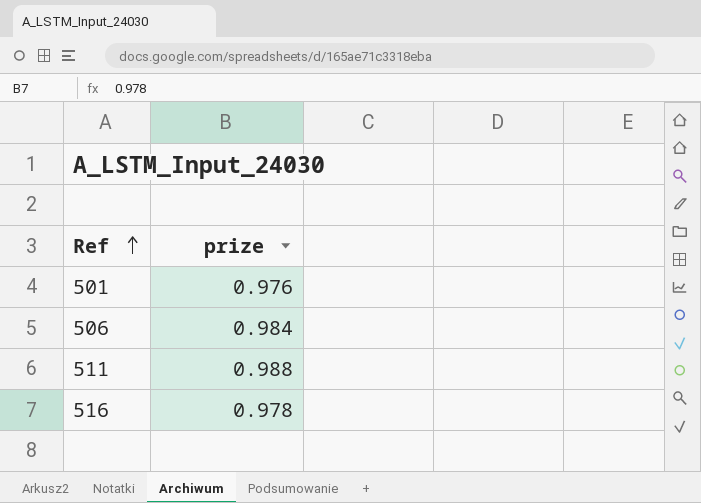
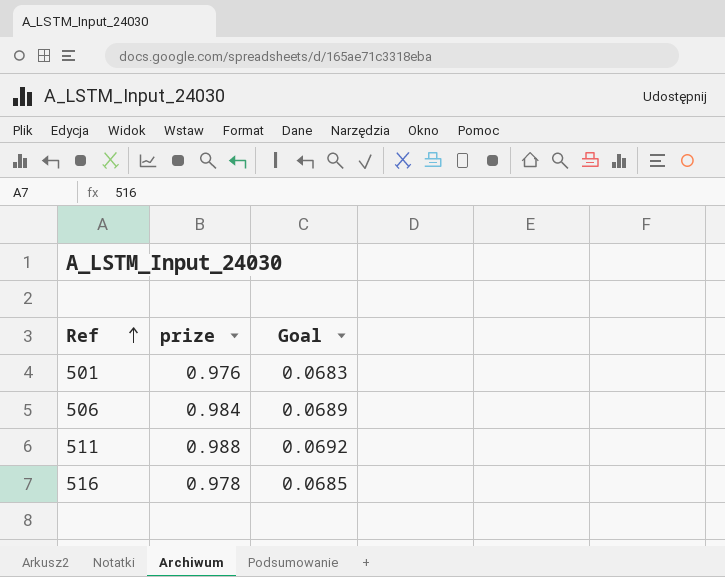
column Goal | formula: none -> [prize] * 0.07

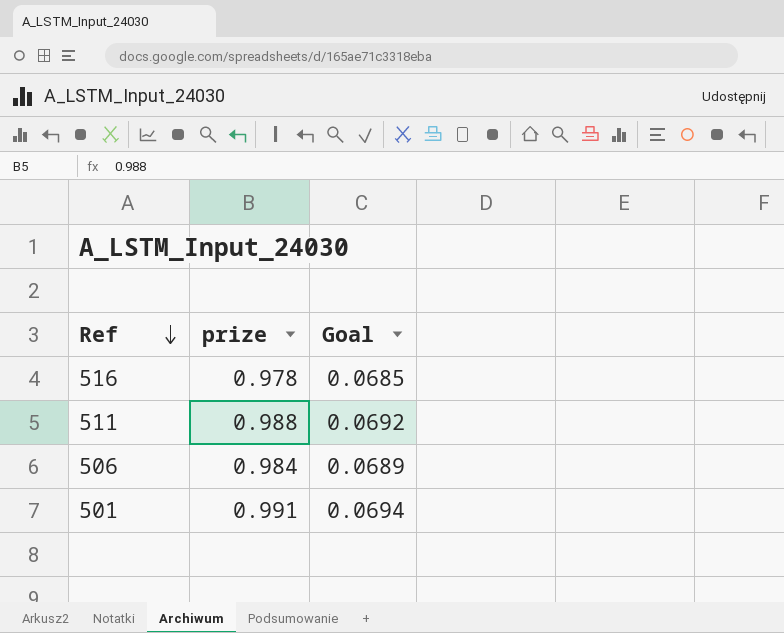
row order: Ref ascending -> Ref descending
501 | prize: 0.976 -> 0.991
501 | Goal: 0.0683 -> 0.0694

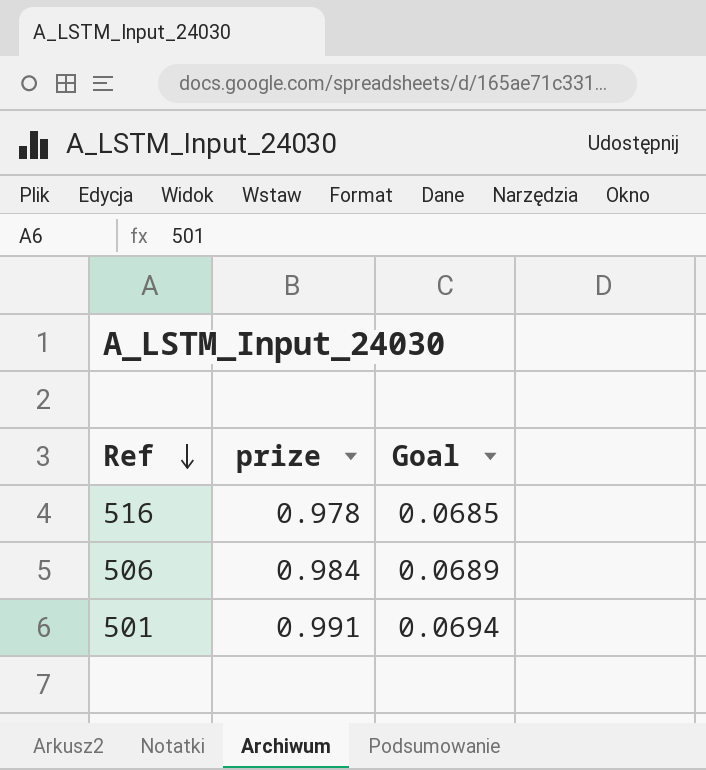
row 511: 0.988 | 0.0692 -> none

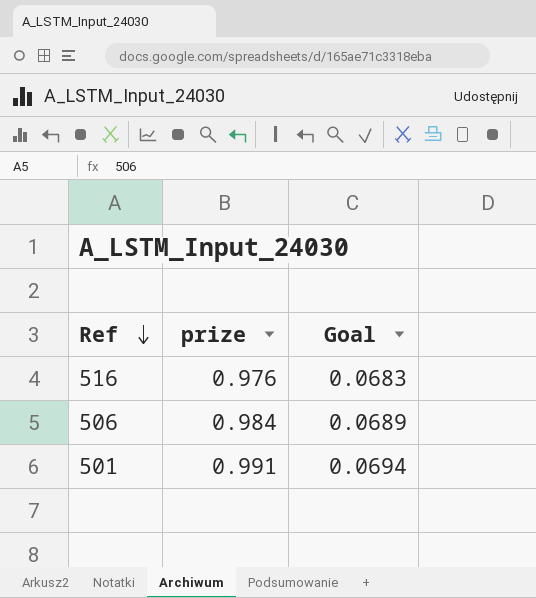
516 | prize: 0.978 -> 0.976
516 | Goal: 0.0685 -> 0.0683

